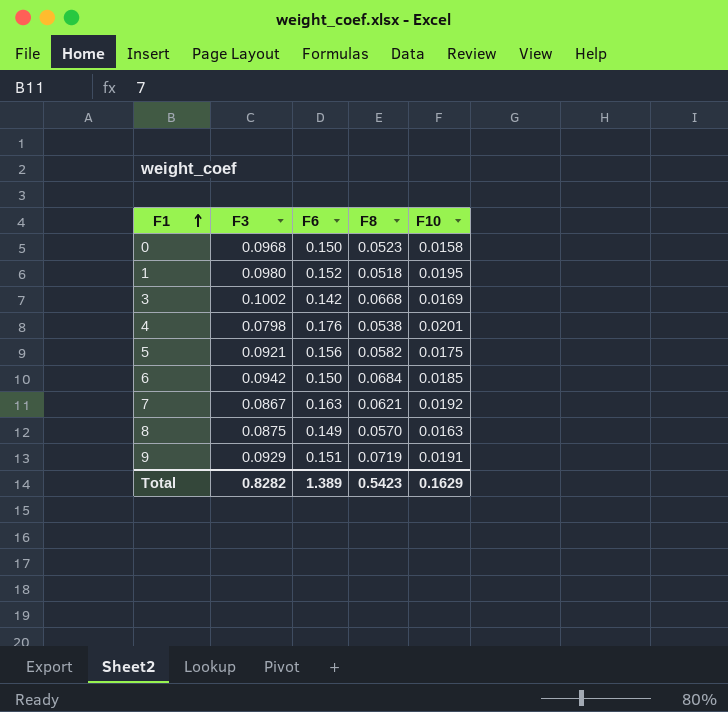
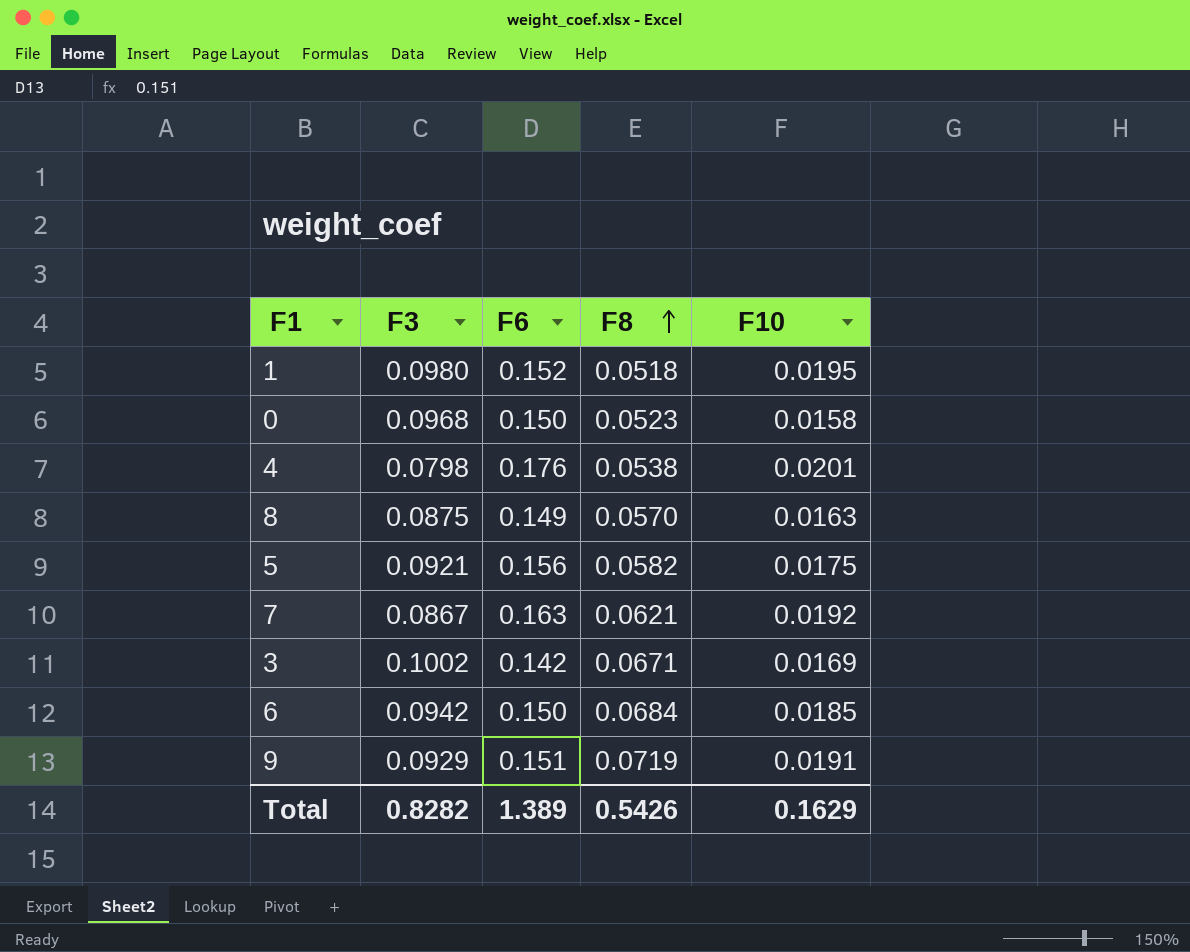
row order: F1 ascending -> F8 ascending
3 | F8: 0.0668 -> 0.0671
Total | F8: 0.5423 -> 0.5426

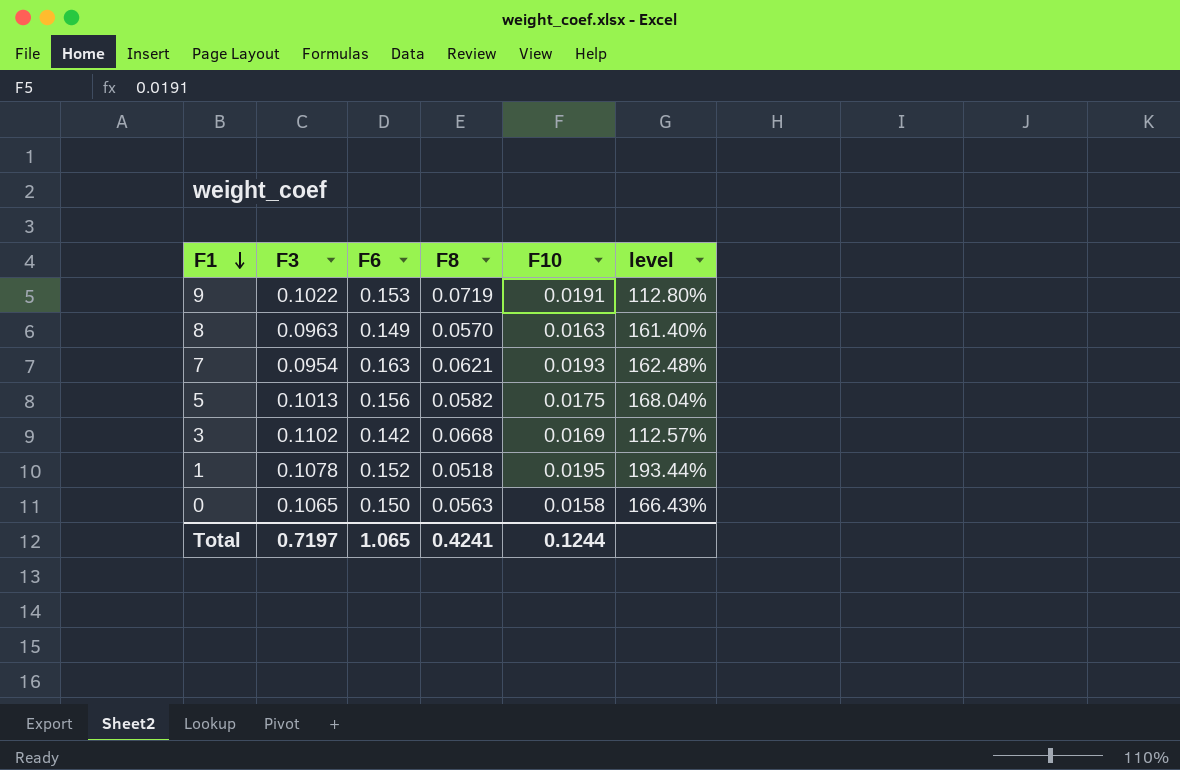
row order: F8 ascending -> F1 descending
column level | formula: none -> ([F6] - [F8]) / [F8]
row 4: 0.0798 | 0.176 | 0.0538 | 0.0201 -> none
row 6: 0.0942 | 0.150 | 0.0684 | 0.0185 -> none
9 | F3: 0.0929 -> 0.1022
9 | F6: 0.151 -> 0.153
8 | F3: 0.0875 -> 0.0963
7 | F3: 0.0867 -> 0.0954
7 | F10: 0.0192 -> 0.0193
5 | F3: 0.0921 -> 0.1013
3 | F3: 0.1002 -> 0.1102
3 | F8: 0.0671 -> 0.0668
1 | F3: 0.0980 -> 0.1078
0 | F3: 0.0968 -> 0.1065
0 | F8: 0.0523 -> 0.0563
Total | F3: 0.8282 -> 0.7197
Total | F6: 1.389 -> 1.065
Total | F8: 0.5426 -> 0.4241
Total | F10: 0.1629 -> 0.1244

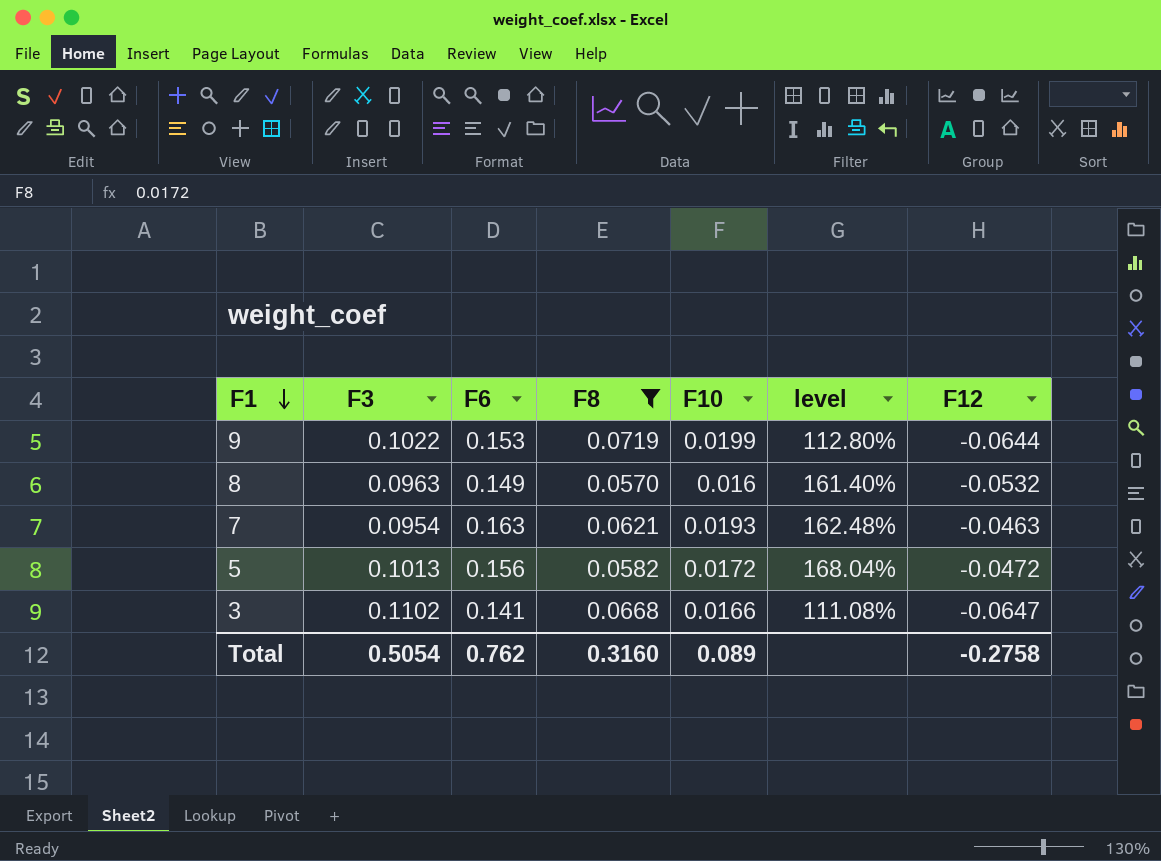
filter: none -> F8 >= 0.0570
column F12 | position: none -> 7
9 | F10: 0.0191 -> 0.0199
8 | F10: 0.0163 -> 0.016
5 | F10: 0.0175 -> 0.0172
3 | F6: 0.142 -> 0.141
3 | F10: 0.0169 -> 0.0166
3 | level: 112.57% -> 111.08%
Total | F3: 0.7197 -> 0.5054
Total | F6: 1.065 -> 0.762
Total | F8: 0.4241 -> 0.3160
Total | F10: 0.1244 -> 0.089

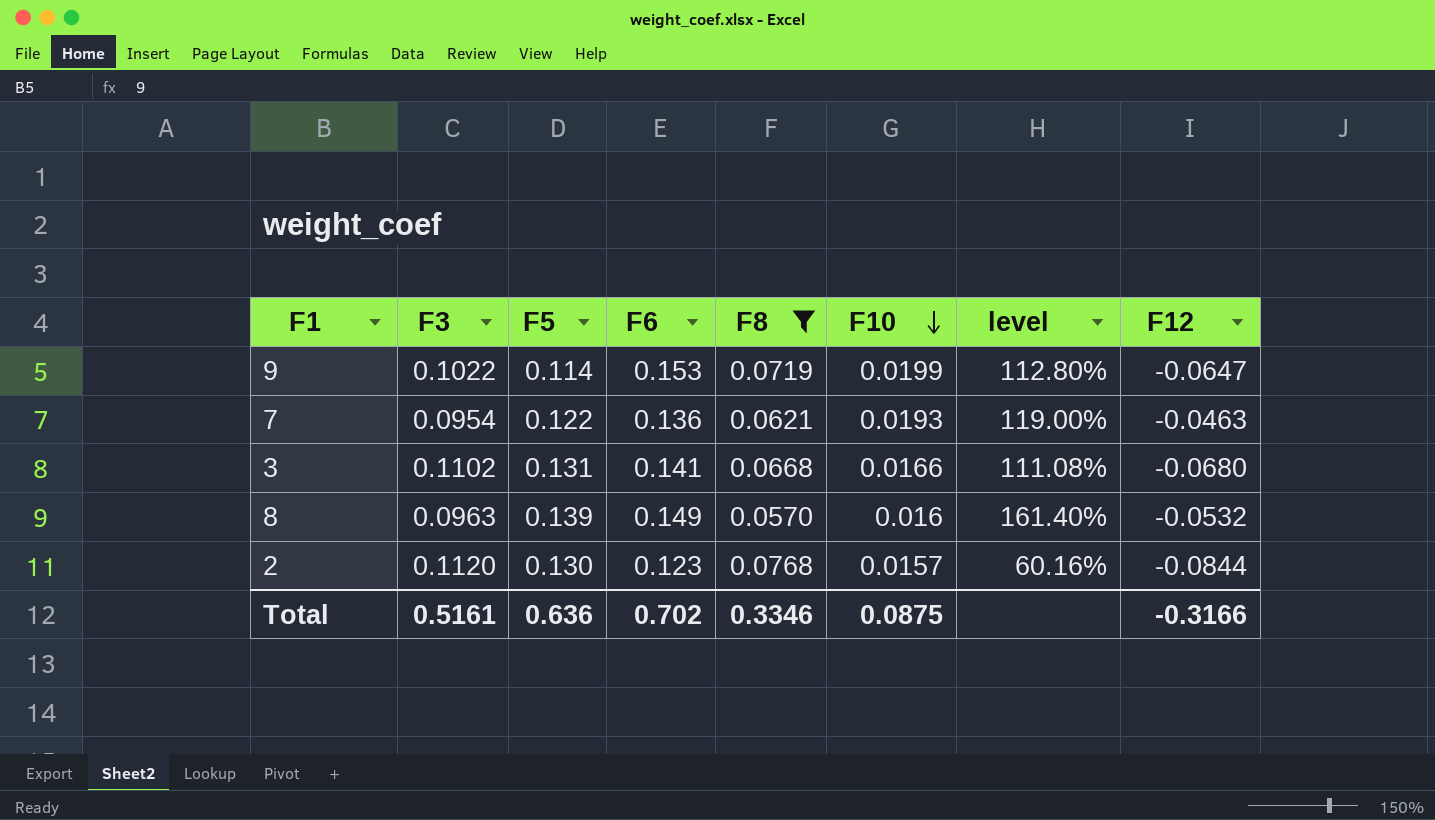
row order: F1 descending -> F10 descending
column F5 | position: none -> 3
row 5: 0.1013 | 0.156 | 0.0582 | 0.0172 | 168.04% | -0.0472 -> none
9 | F12: -0.0644 -> -0.0647
7 | F6: 0.163 -> 0.136
7 | level: 162.48% -> 119.00%
3 | F12: -0.0647 -> -0.0680
row 2: none -> 0.1120 | 0.130 | 0.123 | 0.0768 | 0.0157 | 60.16% | -0.0844
Total | F3: 0.5054 -> 0.5161
Total | F6: 0.762 -> 0.702
Total | F8: 0.3160 -> 0.3346
Total | F10: 0.089 -> 0.0875
Total | F12: -0.2758 -> -0.3166

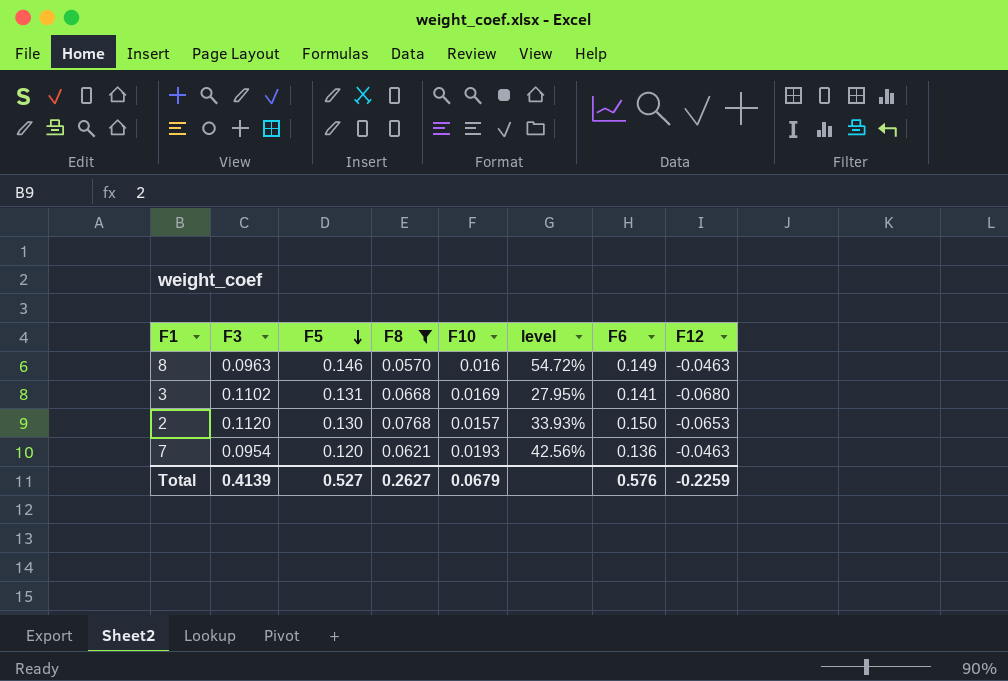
row order: F10 descending -> F5 descending
column level | formula: ([F6] - [F8]) / [F8] -> ([F6] - [F3]) / [F3]
column F6 | position: 4 -> 7
row 9: 0.1022 | 0.114 | 0.153 | 0.0719 | 0.0199 | 112.80% | -0.0647 -> none
8 | F5: 0.139 -> 0.146
8 | F12: -0.0532 -> -0.0463
3 | F10: 0.0166 -> 0.0169
2 | F6: 0.123 -> 0.150
2 | F12: -0.0844 -> -0.0653
7 | F5: 0.122 -> 0.120
Total | F3: 0.5161 -> 0.4139
Total | F5: 0.636 -> 0.527
Total | F8: 0.3346 -> 0.2627
Total | F10: 0.0875 -> 0.0679
Total | F6: 0.702 -> 0.576
Total | F12: -0.3166 -> -0.2259

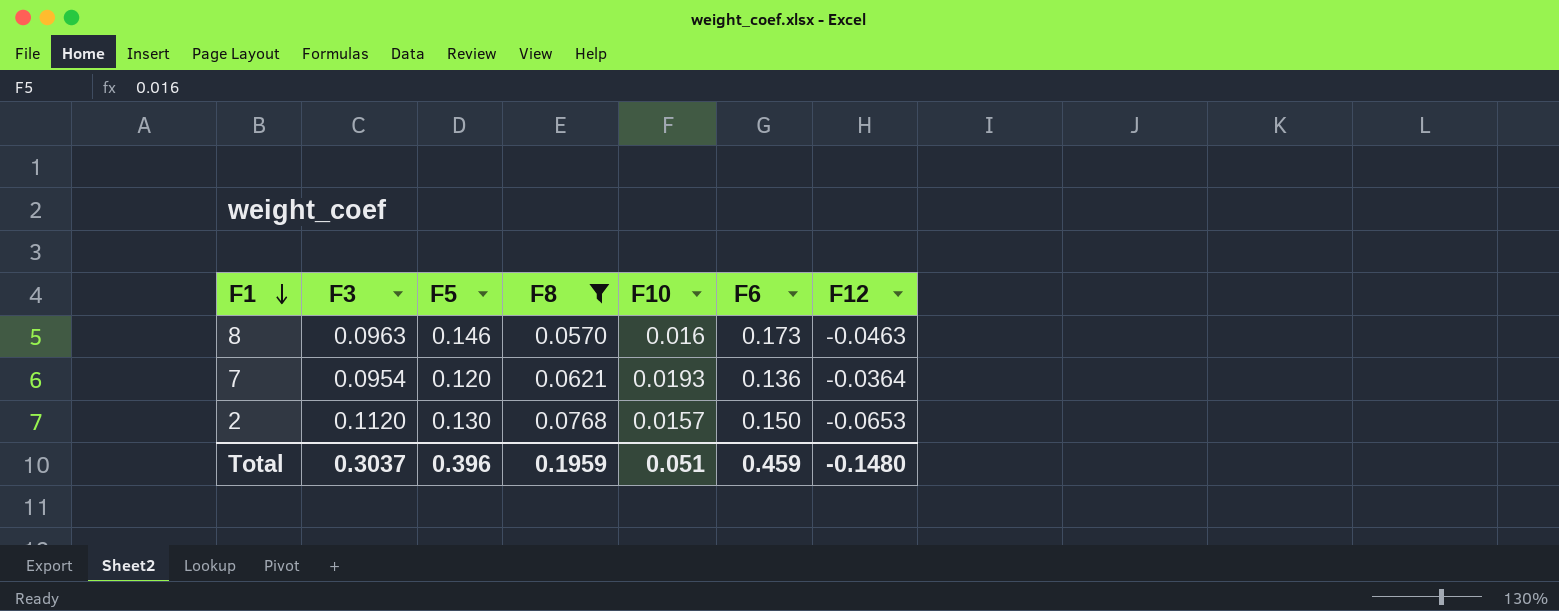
row order: F5 descending -> F1 descending
column level | formula: ([F6] - [F3]) / [F3] -> none
row 3: 0.1102 | 0.131 | 0.0668 | 0.0169 | 27.95% | 0.141 | -0.0680 -> none
8 | F6: 0.149 -> 0.173
7 | F12: -0.0463 -> -0.0364
Total | F3: 0.4139 -> 0.3037
Total | F5: 0.527 -> 0.396
Total | F8: 0.2627 -> 0.1959
Total | F10: 0.0679 -> 0.051
Total | F6: 0.576 -> 0.459
Total | F12: -0.2259 -> -0.1480

